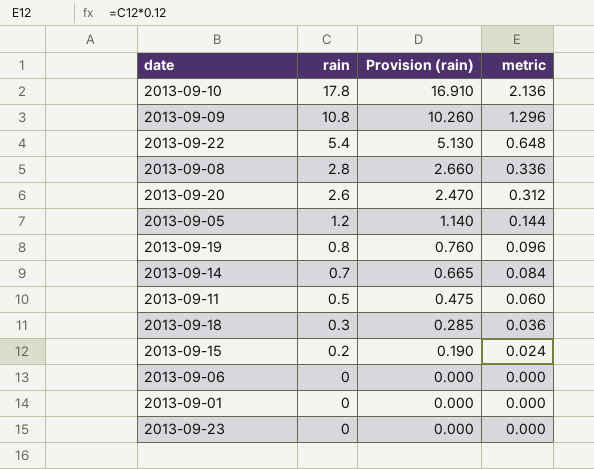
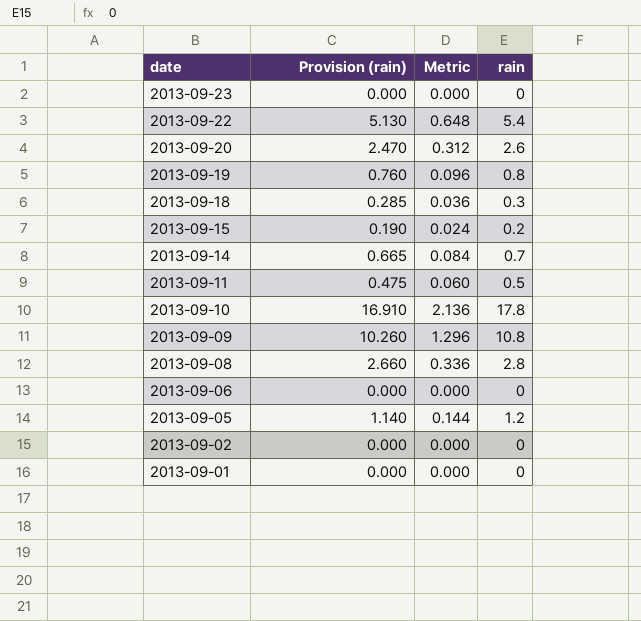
row order: rain descending -> date descending
column name: metric -> Metric
column rain | position: 2 -> 4
row 2013-09-02: none -> 0.000 | 0.000 | 0

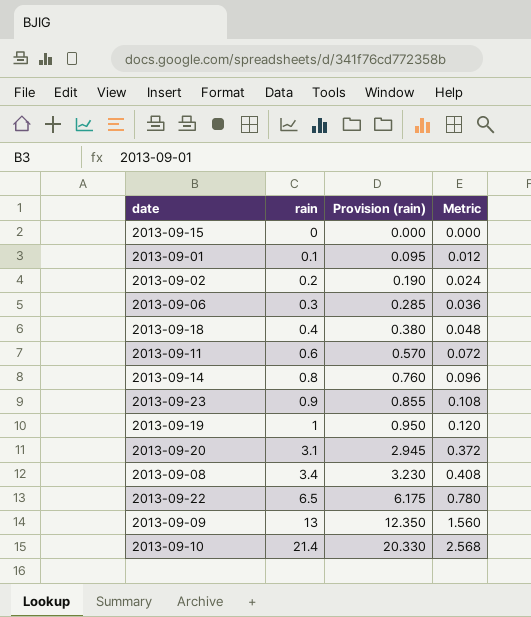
row order: date descending -> rain ascending
column rain | position: 4 -> 2
row 2013-09-05: 1.140 | 0.144 | 1.2 -> none
2013-09-15 | rain: 0.2 -> 0
2013-09-15 | Provision (rain): 0.190 -> 0.000
2013-09-15 | Metric: 0.024 -> 0.000
2013-09-01 | rain: 0 -> 0.1
2013-09-01 | Provision (rain): 0.000 -> 0.095
2013-09-01 | Metric: 0.000 -> 0.012
2013-09-02 | rain: 0 -> 0.2
2013-09-02 | Provision (rain): 0.000 -> 0.190
2013-09-02 | Metric: 0.000 -> 0.024
2013-09-06 | rain: 0 -> 0.3
2013-09-06 | Provision (rain): 0.000 -> 0.285
2013-09-06 | Metric: 0.000 -> 0.036
2013-09-18 | rain: 0.3 -> 0.4
2013-09-18 | Provision (rain): 0.285 -> 0.380
2013-09-18 | Metric: 0.036 -> 0.048
2013-09-11 | rain: 0.5 -> 0.6
2013-09-11 | Provision (rain): 0.475 -> 0.570
2013-09-11 | Metric: 0.060 -> 0.072
2013-09-14 | rain: 0.7 -> 0.8
2013-09-14 | Provision (rain): 0.665 -> 0.760
2013-09-14 | Metric: 0.084 -> 0.096
2013-09-23 | rain: 0 -> 0.9
2013-09-23 | Provision (rain): 0.000 -> 0.855
2013-09-23 | Metric: 0.000 -> 0.108
2013-09-19 | rain: 0.8 -> 1
2013-09-19 | Provision (rain): 0.760 -> 0.950
2013-09-19 | Metric: 0.096 -> 0.120
2013-09-20 | rain: 2.6 -> 3.1
2013-09-20 | Provision (rain): 2.470 -> 2.945
2013-09-20 | Metric: 0.312 -> 0.372
2013-09-08 | rain: 2.8 -> 3.4
2013-09-08 | Provision (rain): 2.660 -> 3.230
2013-09-08 | Metric: 0.336 -> 0.408
2013-09-22 | rain: 5.4 -> 6.5
2013-09-22 | Provision (rain): 5.130 -> 6.175
2013-09-22 | Metric: 0.648 -> 0.780
2013-09-09 | rain: 10.8 -> 13
2013-09-09 | Provision (rain): 10.260 -> 12.350
2013-09-09 | Metric: 1.296 -> 1.560
2013-09-10 | rain: 17.8 -> 21.4
2013-09-10 | Provision (rain): 16.910 -> 20.330
2013-09-10 | Metric: 2.136 -> 2.568

